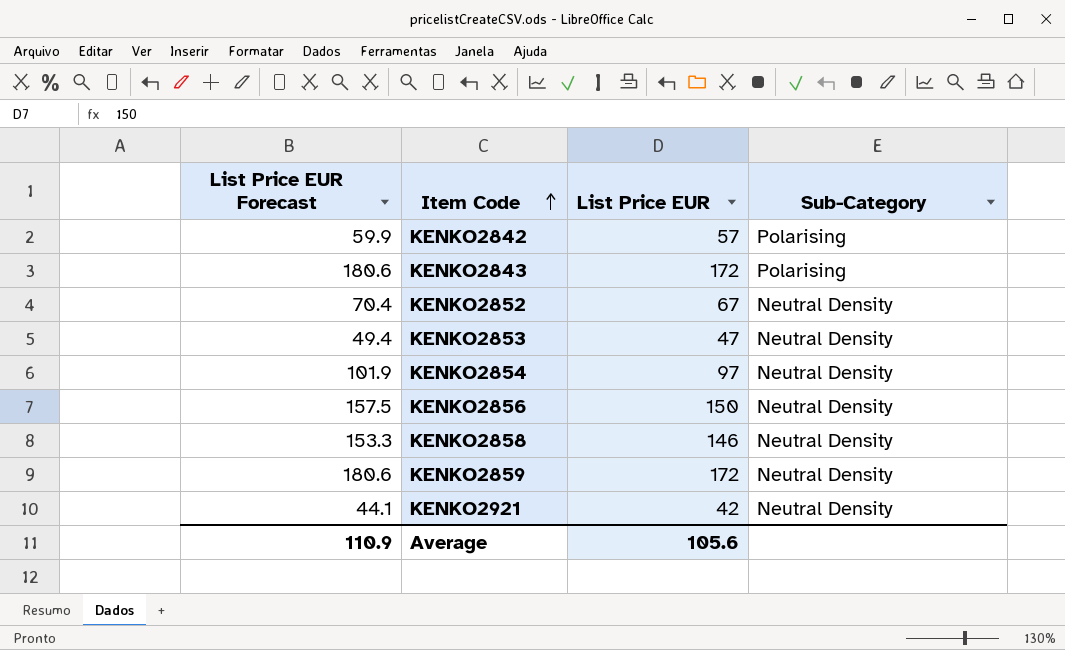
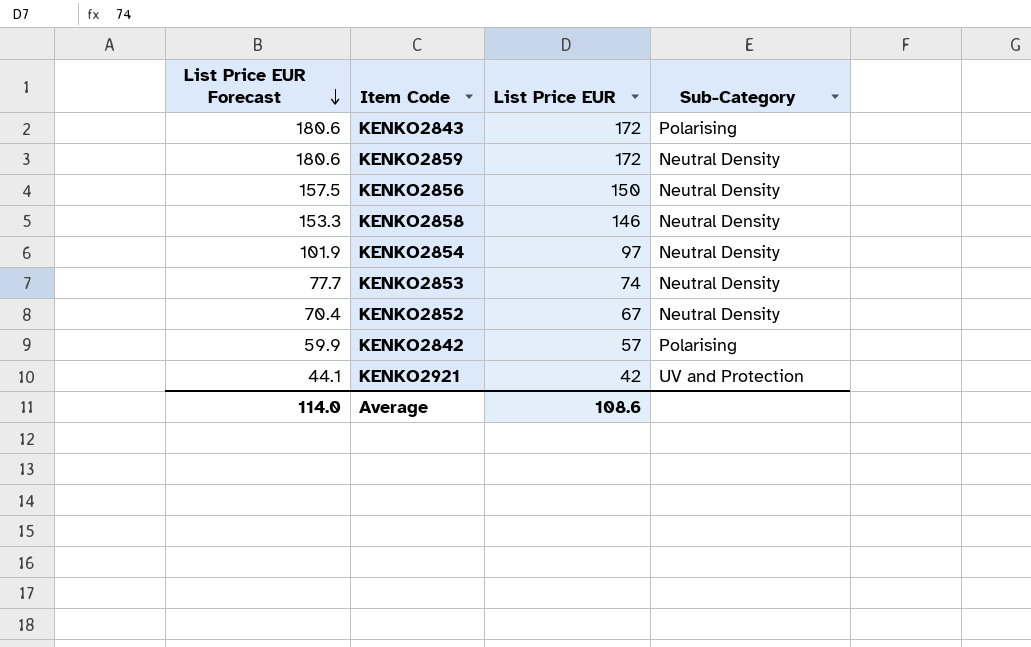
row order: Item Code ascending -> List Price EUR Forecast descending
KENKO2853 | List Price EUR Forecast: 49.4 -> 77.7
KENKO2853 | List Price EUR: 47 -> 74
KENKO2921 | Sub-Category: Neutral Density -> UV and Protection
Average | List Price EUR Forecast: 110.9 -> 114.0
Average | List Price EUR: 105.6 -> 108.6

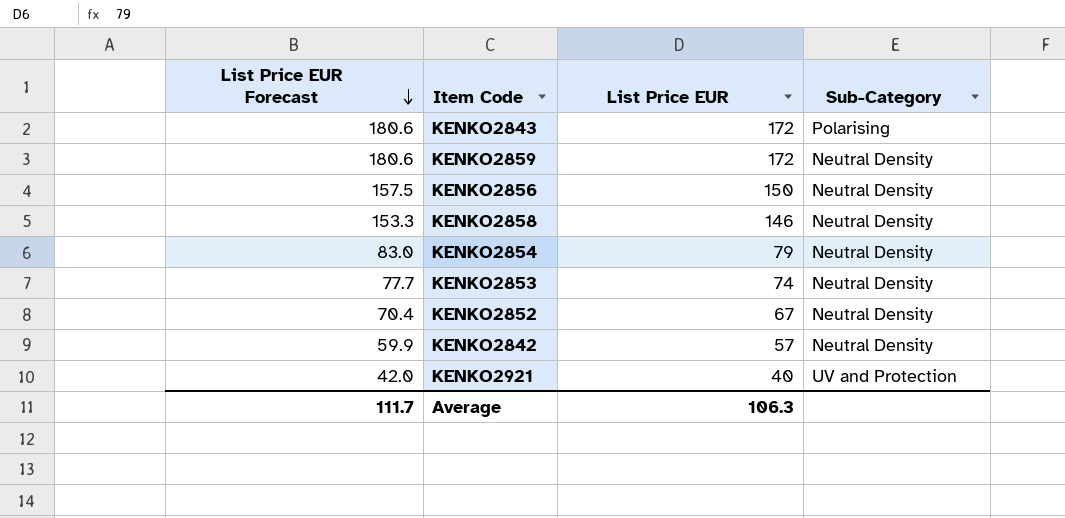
KENKO2854 | List Price EUR Forecast: 101.9 -> 83.0
KENKO2854 | List Price EUR: 97 -> 79
KENKO2842 | Sub-Category: Polarising -> Neutral Density
KENKO2921 | List Price EUR Forecast: 44.1 -> 42.0
KENKO2921 | List Price EUR: 42 -> 40
Average | List Price EUR Forecast: 114.0 -> 111.7
Average | List Price EUR: 108.6 -> 106.3

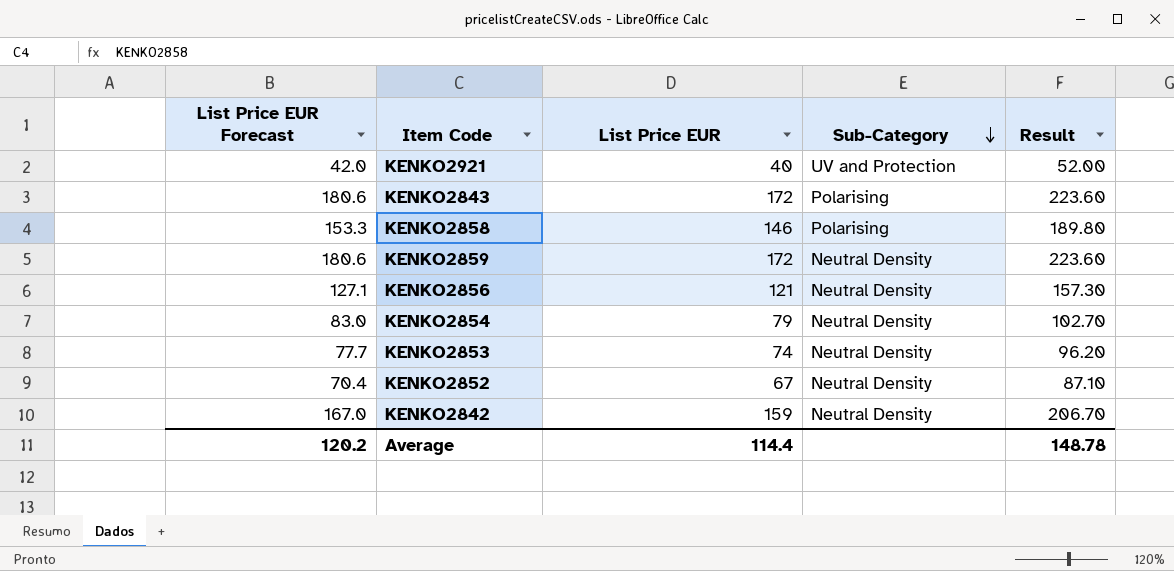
row order: List Price EUR Forecast descending -> Sub-Category descending
column Result | formula: none -> [List Price EUR] * 1.3
KENKO2858 | Sub-Category: Neutral Density -> Polarising
KENKO2856 | List Price EUR Forecast: 157.5 -> 127.1
KENKO2856 | List Price EUR: 150 -> 121
KENKO2842 | List Price EUR Forecast: 59.9 -> 167.0
KENKO2842 | List Price EUR: 57 -> 159
Average | List Price EUR Forecast: 111.7 -> 120.2
Average | List Price EUR: 106.3 -> 114.4

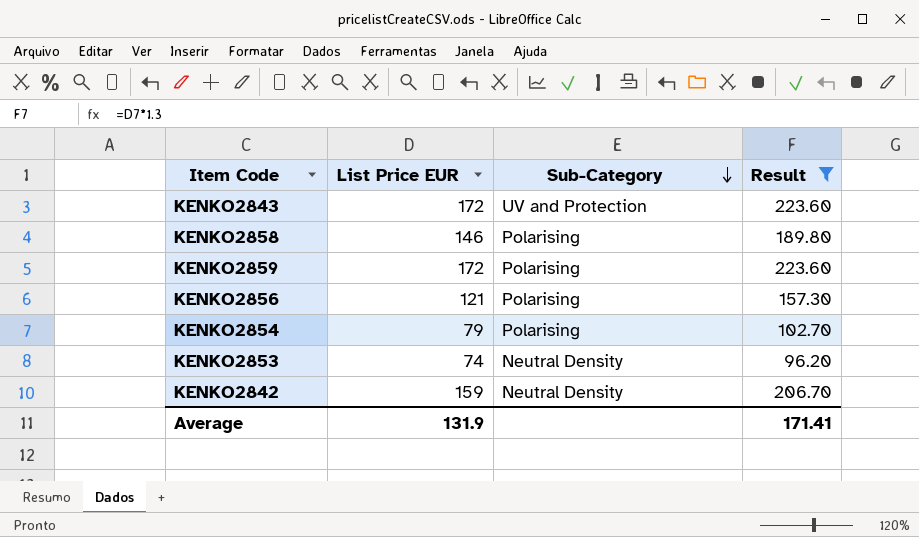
filter: none -> Result >= 96.20
column List Price EUR Forecast | formula: [List Price EUR] * 1.05 -> none
KENKO2843 | Sub-Category: Polarising -> UV and Protection
KENKO2859 | Sub-Category: Neutral Density -> Polarising
KENKO2856 | Sub-Category: Neutral Density -> Polarising
KENKO2854 | Sub-Category: Neutral Density -> Polarising
Average | List Price EUR: 114.4 -> 131.9
Average | Result: 148.78 -> 171.41

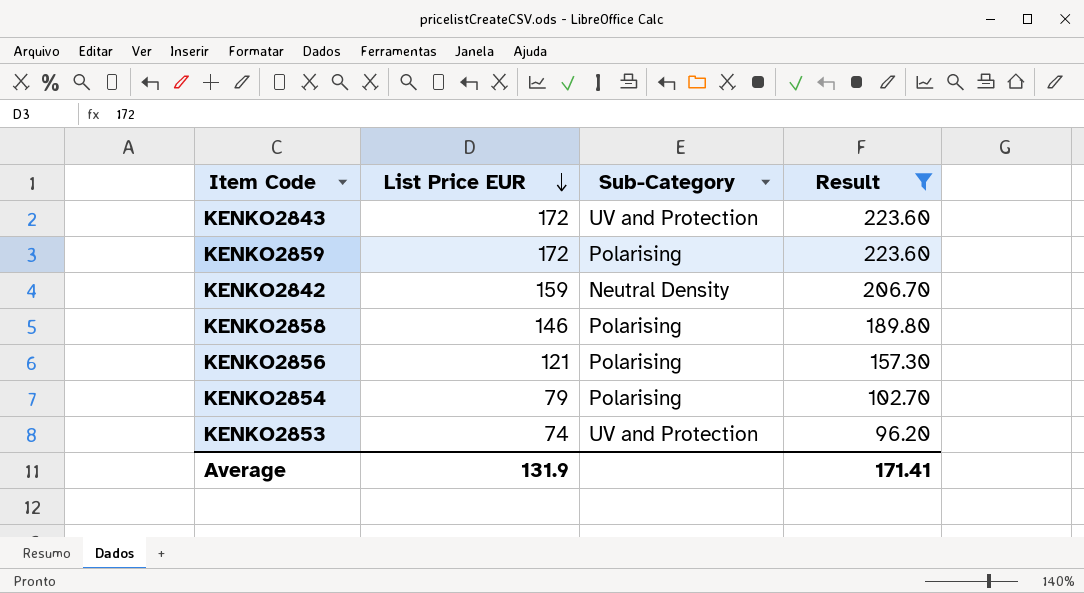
row order: Sub-Category descending -> List Price EUR descending
KENKO2853 | Sub-Category: Neutral Density -> UV and Protection

